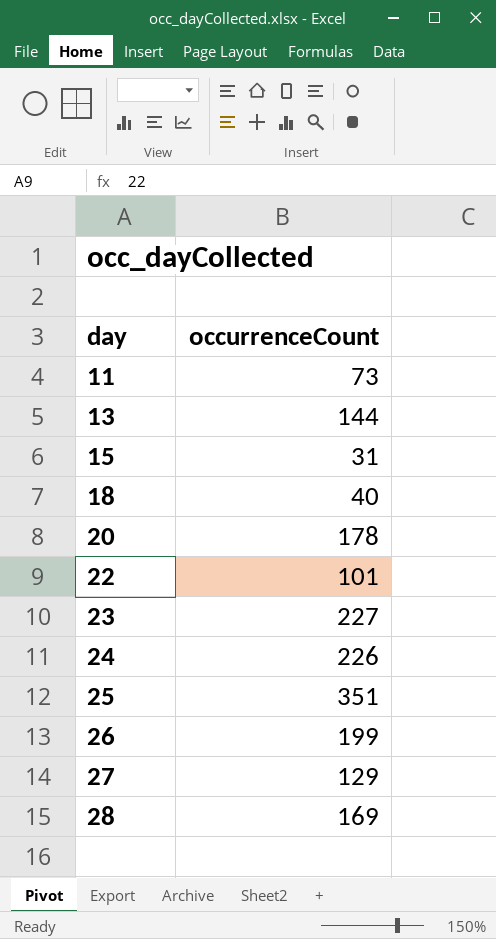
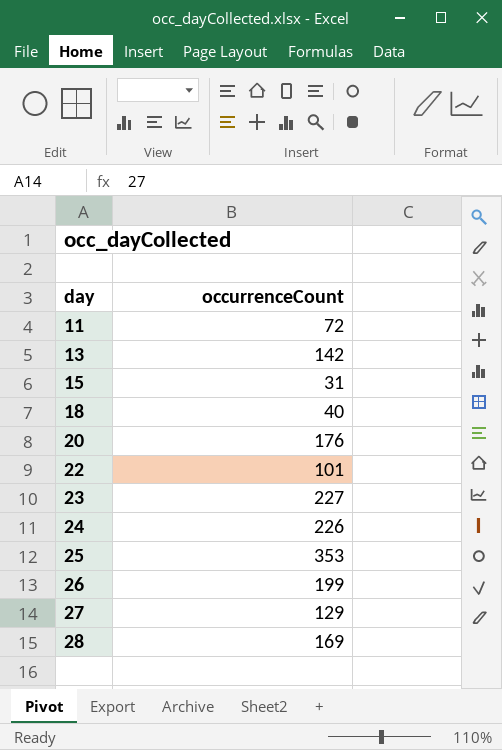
11 | occurrenceCount: 73 -> 72
13 | occurrenceCount: 144 -> 142
20 | occurrenceCount: 178 -> 176
25 | occurrenceCount: 351 -> 353

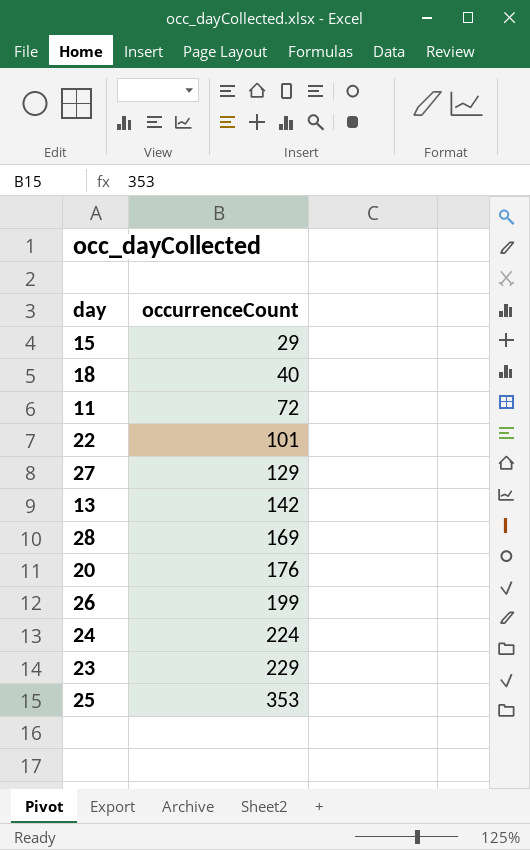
row order: day ascending -> occurrenceCount ascending
15 | occurrenceCount: 31 -> 29
24 | occurrenceCount: 226 -> 224
23 | occurrenceCount: 227 -> 229

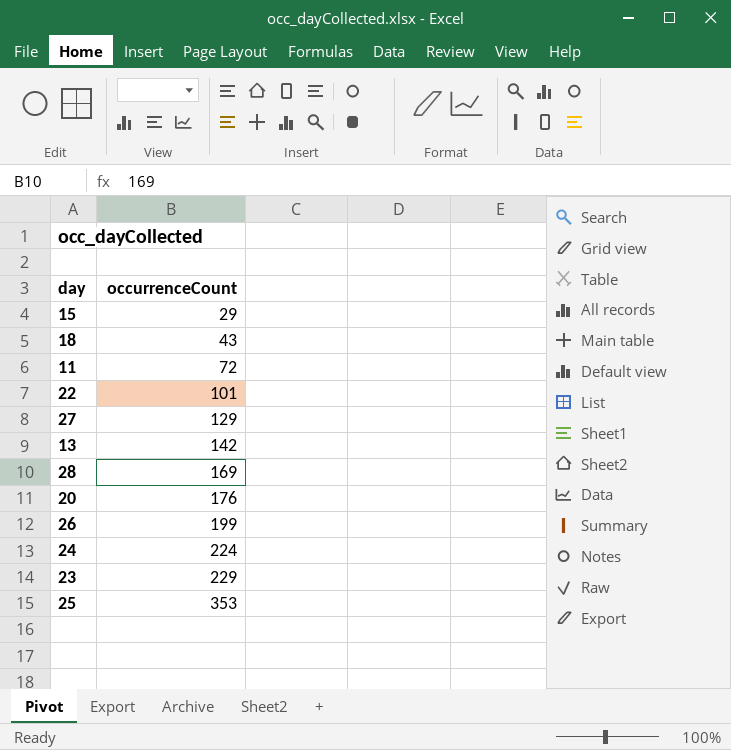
18 | occurrenceCount: 40 -> 43

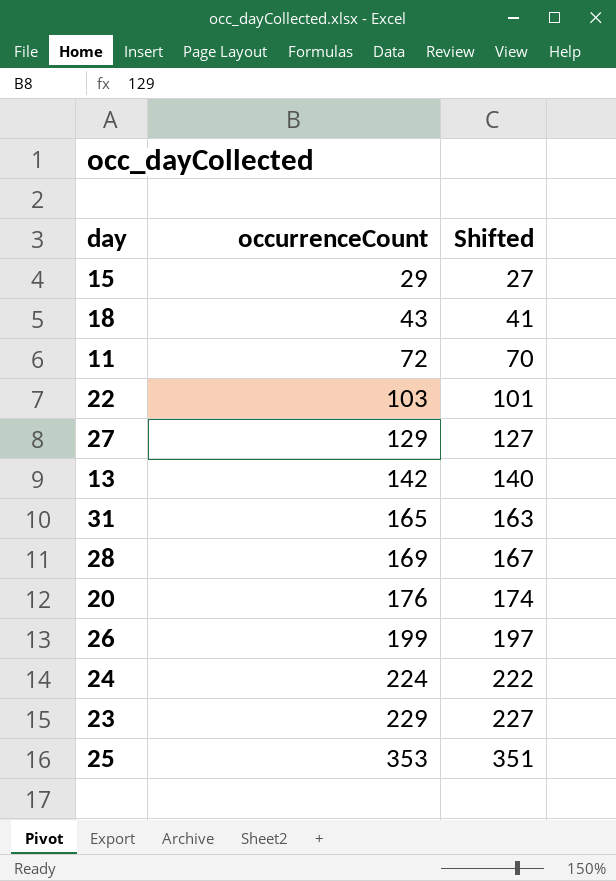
column Shifted | formula: none -> [occurrenceCount] - 2
22 | occurrenceCount: 101 -> 103
row 31: none -> 165 | 163

